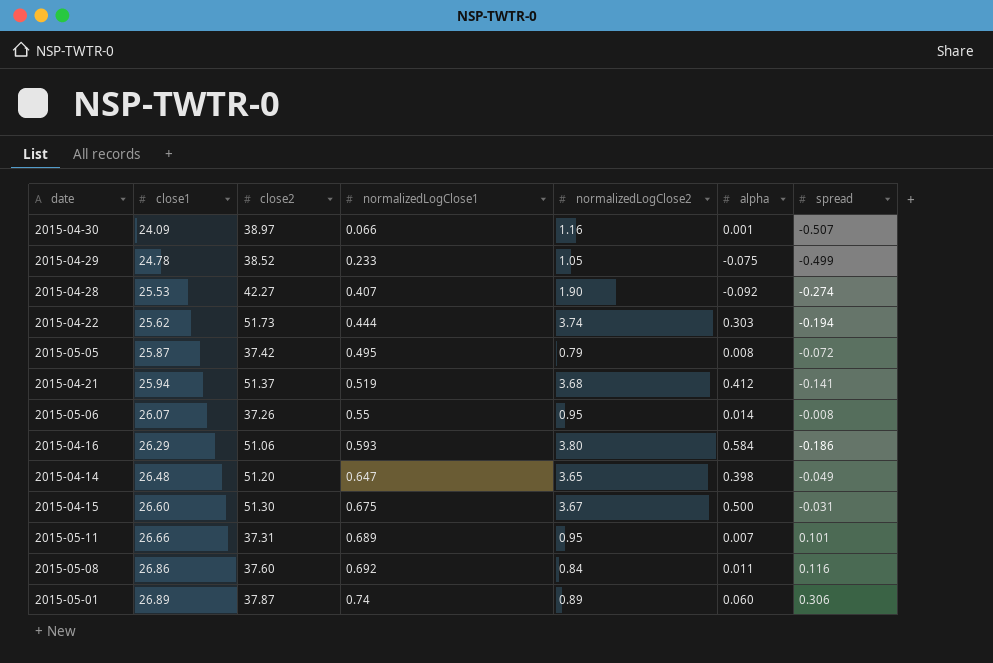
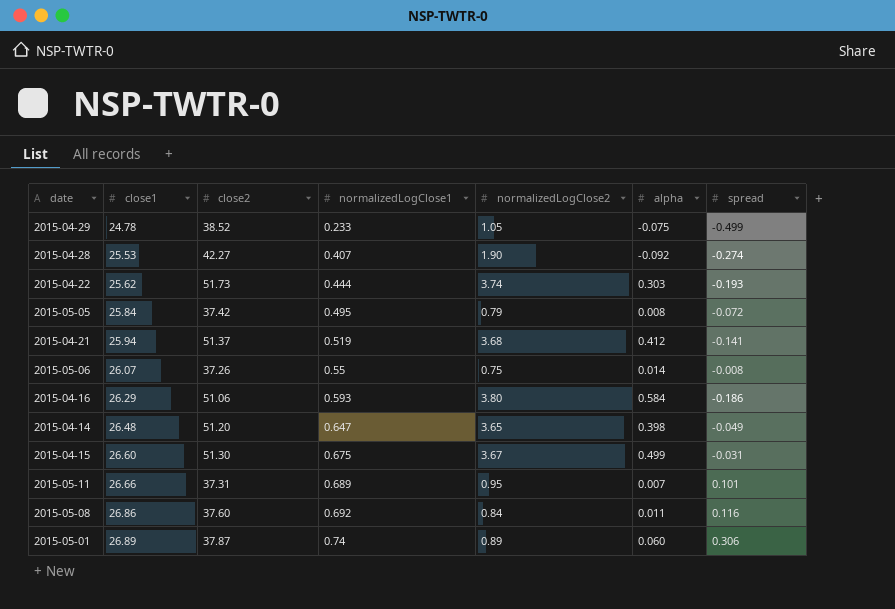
row 2015-04-30: 24.09 | 38.97 | 0.066 | 1.16 | 0.001 | -0.507 -> none
2015-04-22 | spread: -0.194 -> -0.193
2015-05-05 | close1: 25.87 -> 25.84
2015-05-06 | normalizedLogClose2: 0.95 -> 0.75
2015-04-15 | alpha: 0.500 -> 0.499

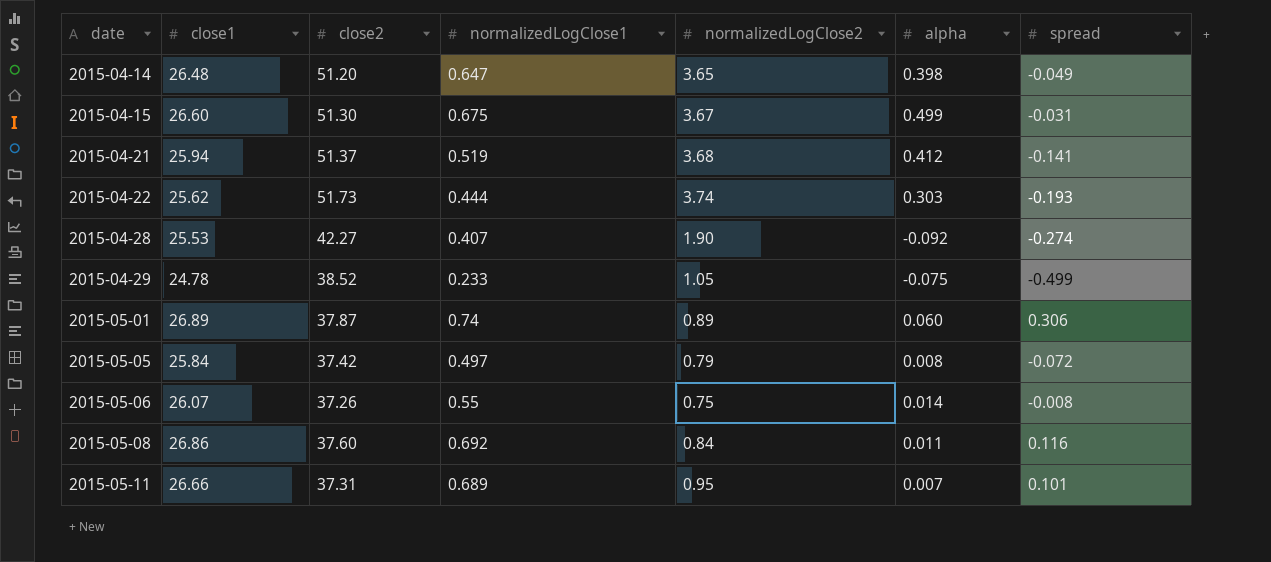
row order: close1 ascending -> date ascending
row 2015-04-16: 26.29 | 51.06 | 0.593 | 3.80 | 0.584 | -0.186 -> none
2015-05-05 | normalizedLogClose1: 0.495 -> 0.497

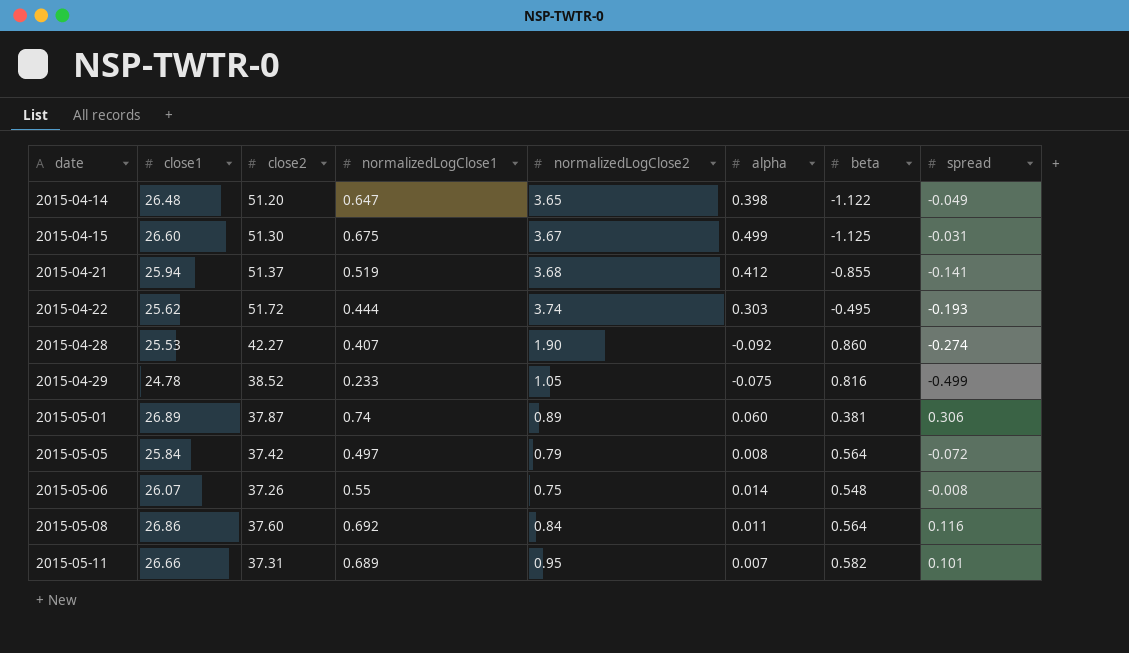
column beta | position: none -> 7
2015-04-22 | close2: 51.73 -> 51.72

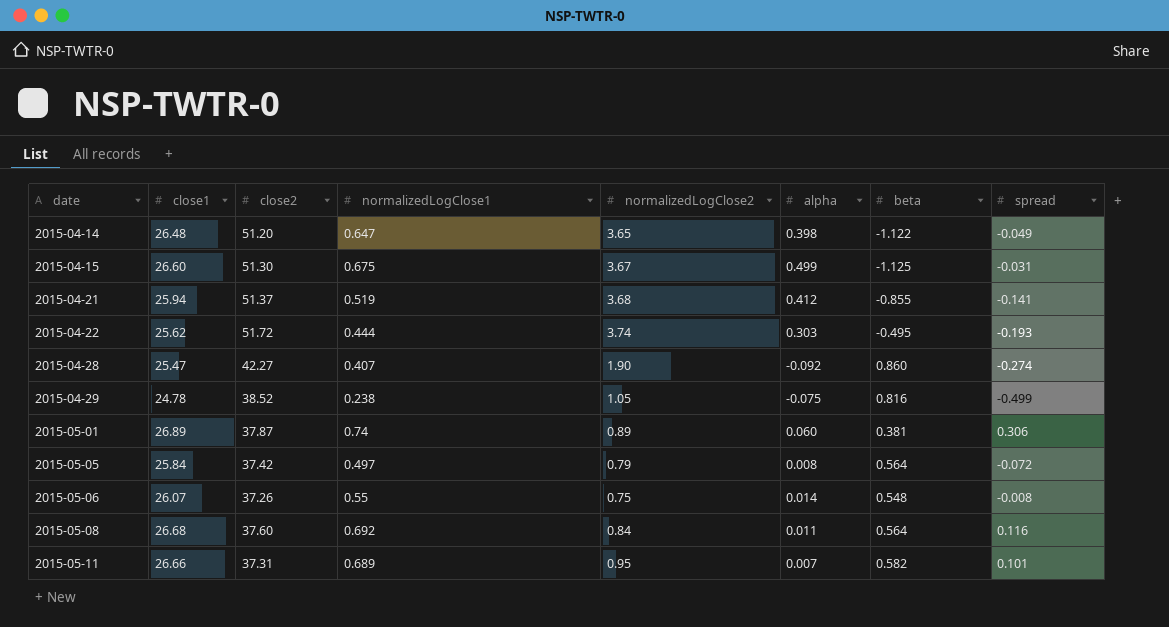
2015-04-28 | close1: 25.53 -> 25.47
2015-04-29 | normalizedLogClose1: 0.233 -> 0.238
2015-05-08 | close1: 26.86 -> 26.68

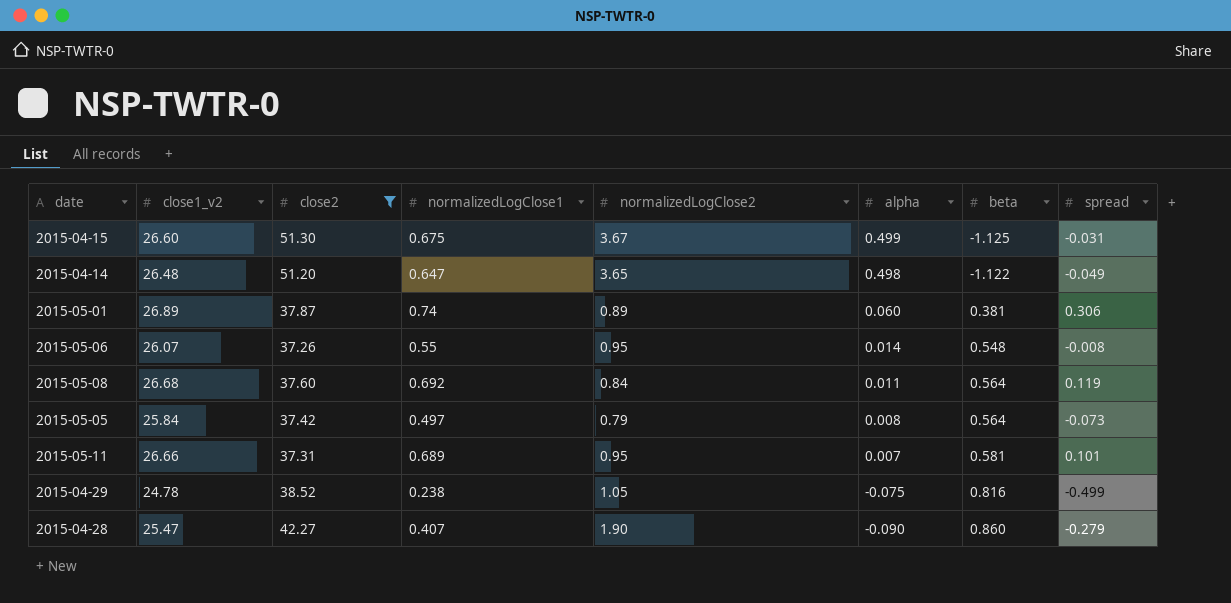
filter: none -> close2 <= 51.30
row order: date ascending -> alpha descending
column name: close1 -> close1_v2
2015-04-14 | alpha: 0.398 -> 0.498
2015-05-06 | normalizedLogClose2: 0.75 -> 0.95
2015-05-08 | spread: 0.116 -> 0.119
2015-05-05 | spread: -0.072 -> -0.073
2015-05-11 | beta: 0.582 -> 0.581
2015-04-28 | alpha: -0.092 -> -0.090
2015-04-28 | spread: -0.274 -> -0.279

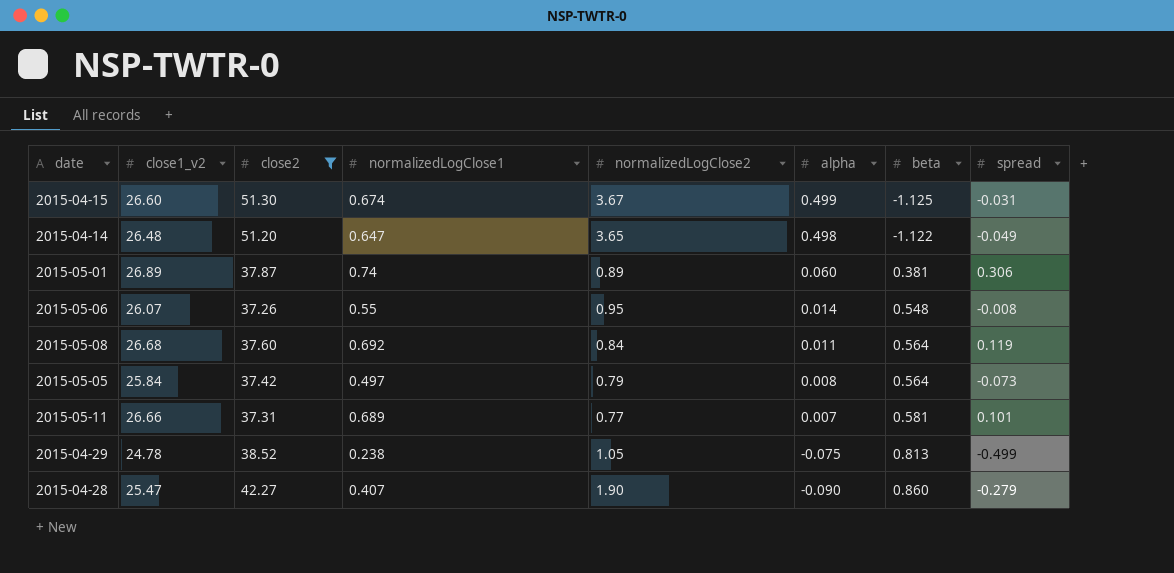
2015-04-15 | normalizedLogClose1: 0.675 -> 0.674
2015-05-11 | normalizedLogClose2: 0.95 -> 0.77
2015-04-29 | beta: 0.816 -> 0.813

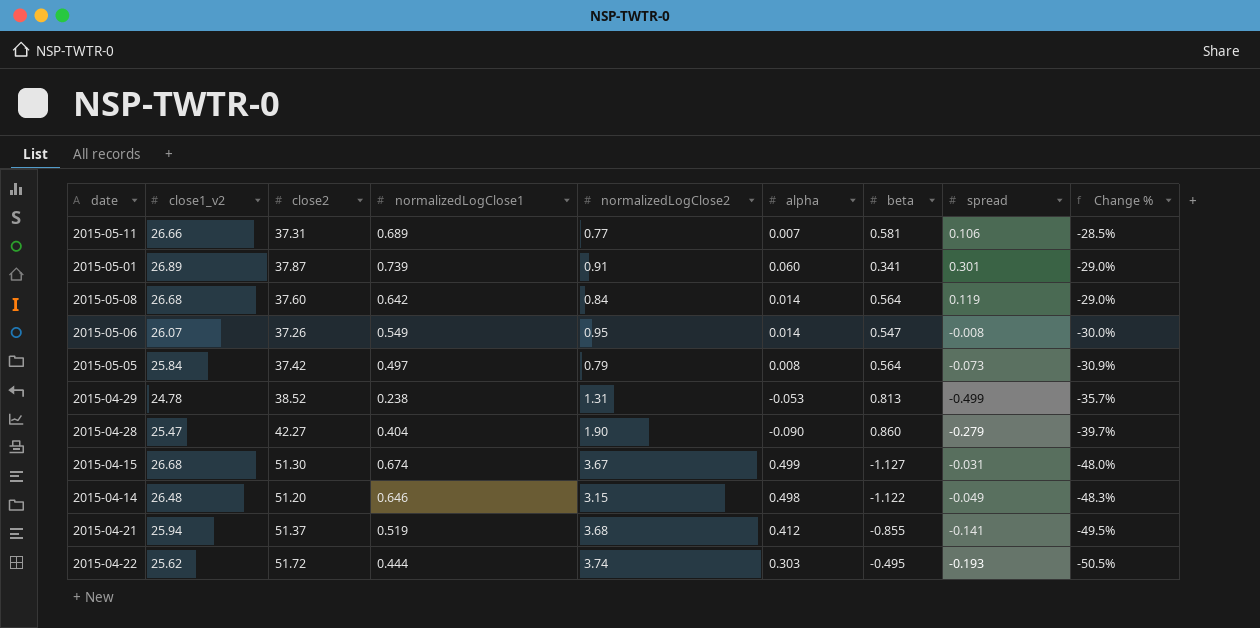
filter: close2 <= 51.30 -> none
row order: alpha descending -> Change % descending
column Change % | formula: none -> ([close1_v2] - [close2]) / [close2]
2015-05-11 | spread: 0.101 -> 0.106
2015-05-01 | normalizedLogClose1: 0.74 -> 0.739
2015-05-01 | normalizedLogClose2: 0.89 -> 0.91
2015-05-01 | beta: 0.381 -> 0.341
2015-05-01 | spread: 0.306 -> 0.301
2015-05-08 | normalizedLogClose1: 0.692 -> 0.642
2015-05-08 | alpha: 0.011 -> 0.014
2015-05-06 | normalizedLogClose1: 0.55 -> 0.549
2015-05-06 | beta: 0.548 -> 0.547
2015-04-29 | normalizedLogClose2: 1.05 -> 1.31
2015-04-29 | alpha: -0.075 -> -0.053
2015-04-28 | normalizedLogClose1: 0.407 -> 0.404
2015-04-15 | close1_v2: 26.60 -> 26.68
2015-04-15 | beta: -1.125 -> -1.127
2015-04-14 | normalizedLogClose1: 0.647 -> 0.646
2015-04-14 | normalizedLogClose2: 3.65 -> 3.15

